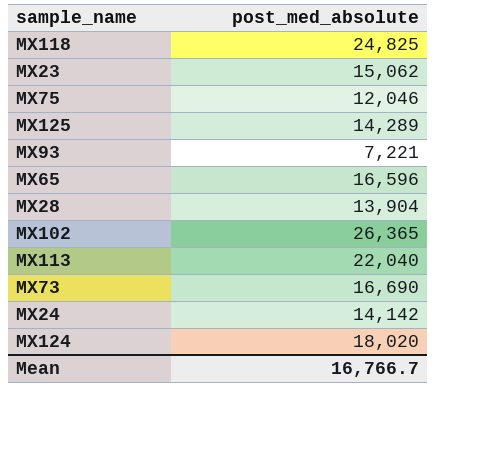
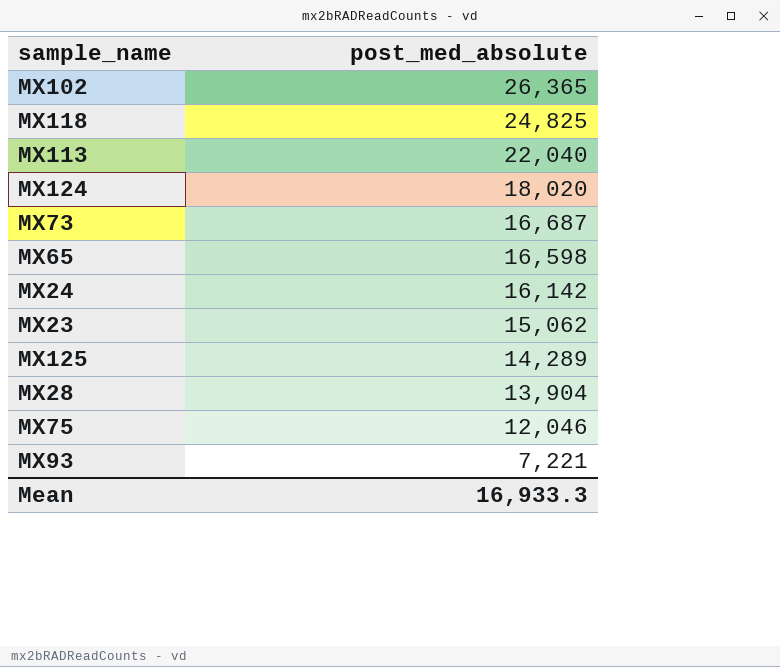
row order: none -> post_med_absolute descending
MX73 | post_med_absolute: 16,690 -> 16,687
MX65 | post_med_absolute: 16,596 -> 16,598
MX24 | post_med_absolute: 14,142 -> 16,142
Mean | post_med_absolute: 16,766.7 -> 16,933.3

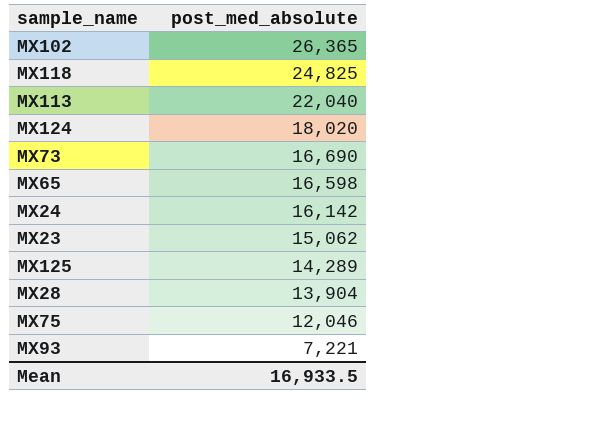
MX73 | post_med_absolute: 16,687 -> 16,690
Mean | post_med_absolute: 16,933.3 -> 16,933.5

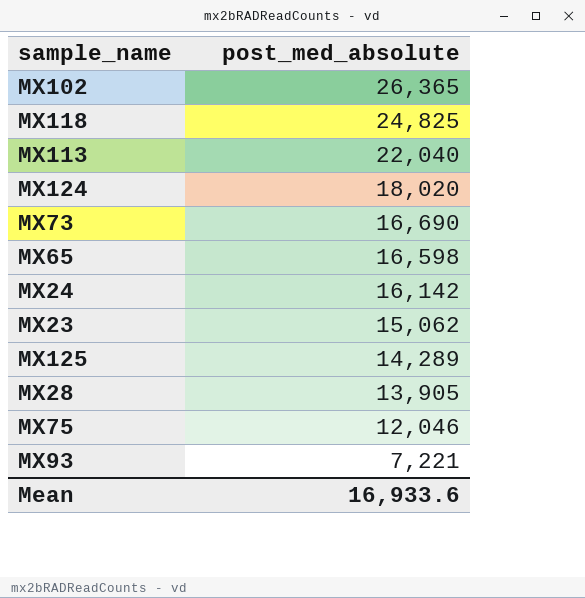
MX28 | post_med_absolute: 13,904 -> 13,905
Mean | post_med_absolute: 16,933.5 -> 16,933.6

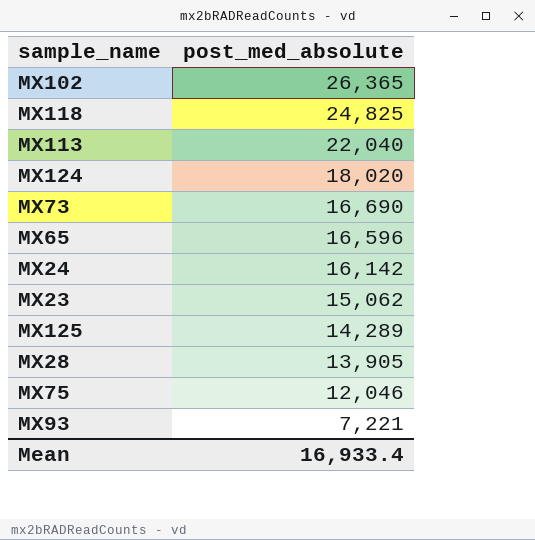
MX65 | post_med_absolute: 16,598 -> 16,596
Mean | post_med_absolute: 16,933.6 -> 16,933.4

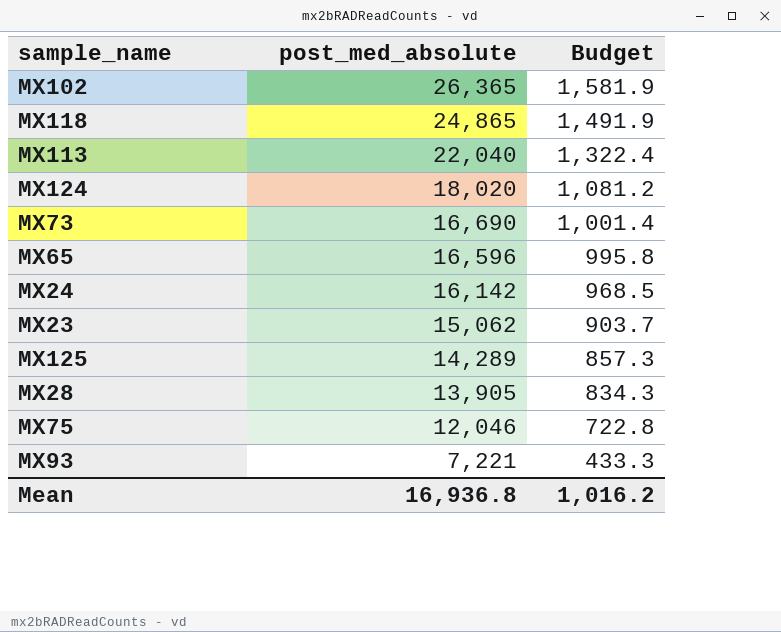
column Budget | formula: none -> [post_med_absolute] * 0.06
MX118 | post_med_absolute: 24,825 -> 24,865
Mean | post_med_absolute: 16,933.4 -> 16,936.8

